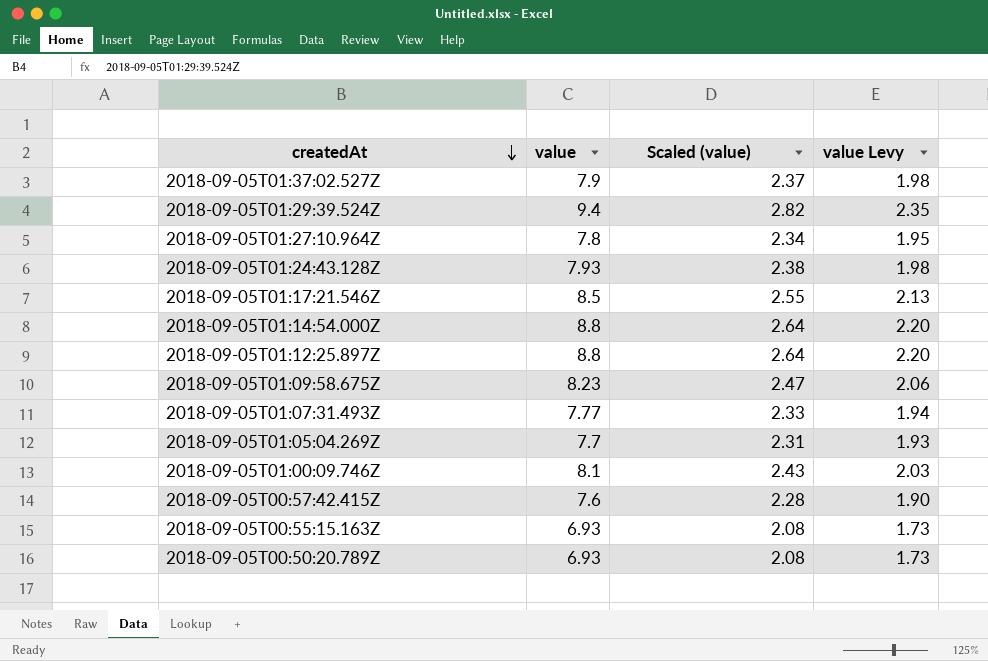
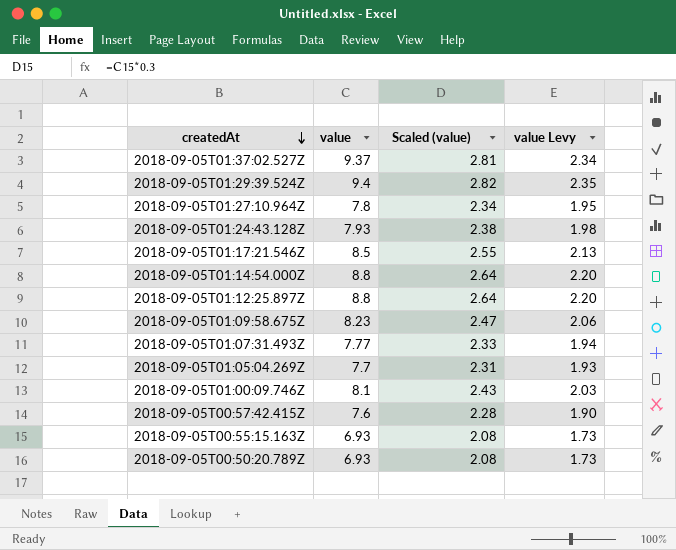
2018-09-05T01:37:02.527Z | value: 7.9 -> 9.37
2018-09-05T01:37:02.527Z | Scaled (value): 2.37 -> 2.81
2018-09-05T01:37:02.527Z | value Levy: 1.98 -> 2.34

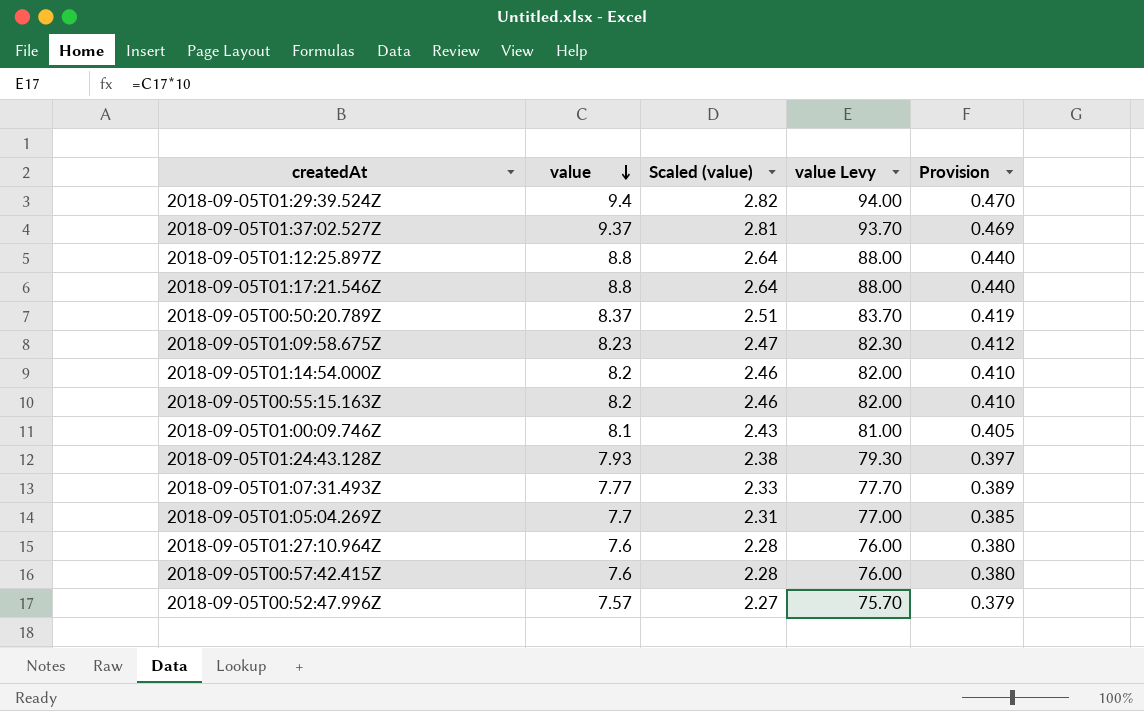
row order: createdAt descending -> value descending
column value Levy | formula: [value] * 0.25 -> [value] * 10
column Provision | formula: none -> [value] * 0.05
2018-09-05T01:17:21.546Z | value: 8.5 -> 8.8
2018-09-05T01:17:21.546Z | Scaled (value): 2.55 -> 2.64
2018-09-05T00:50:20.789Z | value: 6.93 -> 8.37
2018-09-05T00:50:20.789Z | Scaled (value): 2.08 -> 2.51
2018-09-05T01:14:54.000Z | value: 8.8 -> 8.2
2018-09-05T01:14:54.000Z | Scaled (value): 2.64 -> 2.46
2018-09-05T00:55:15.163Z | value: 6.93 -> 8.2
2018-09-05T00:55:15.163Z | Scaled (value): 2.08 -> 2.46
2018-09-05T01:27:10.964Z | value: 7.8 -> 7.6
2018-09-05T01:27:10.964Z | Scaled (value): 2.34 -> 2.28
row 2018-09-05T00:52:47.996Z: none -> 7.57 | 2.27 | 75.70 | 0.379

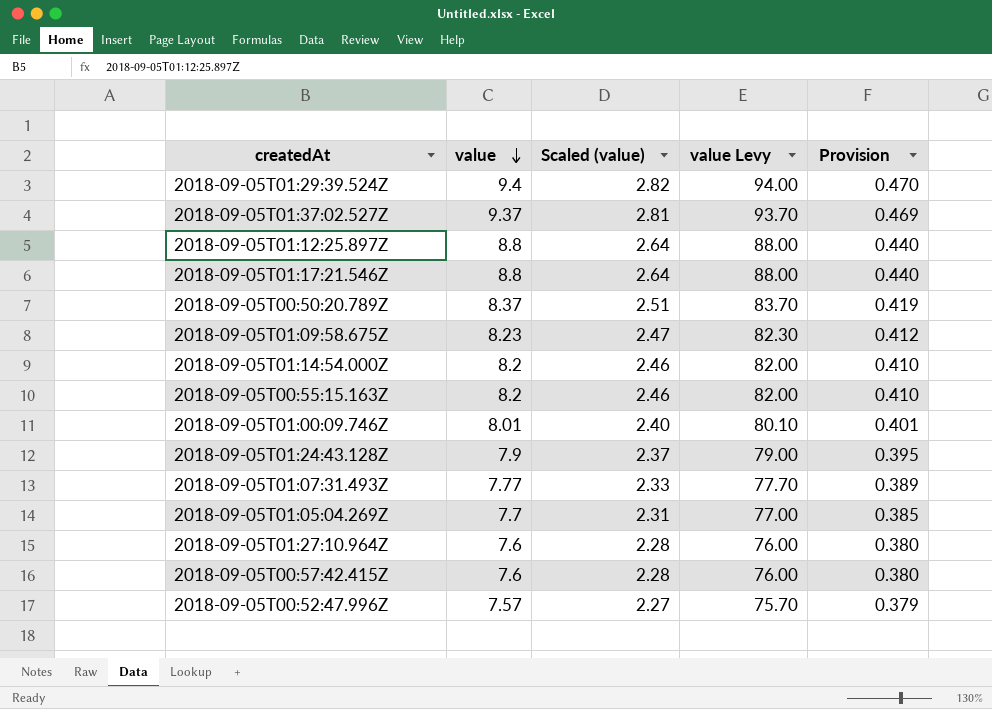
2018-09-05T01:00:09.746Z | value: 8.1 -> 8.01
2018-09-05T01:00:09.746Z | Scaled (value): 2.43 -> 2.40
2018-09-05T01:00:09.746Z | value Levy: 81.00 -> 80.10
2018-09-05T01:00:09.746Z | Provision: 0.405 -> 0.401
2018-09-05T01:24:43.128Z | value: 7.93 -> 7.9
2018-09-05T01:24:43.128Z | Scaled (value): 2.38 -> 2.37
2018-09-05T01:24:43.128Z | value Levy: 79.30 -> 79.00
2018-09-05T01:24:43.128Z | Provision: 0.397 -> 0.395

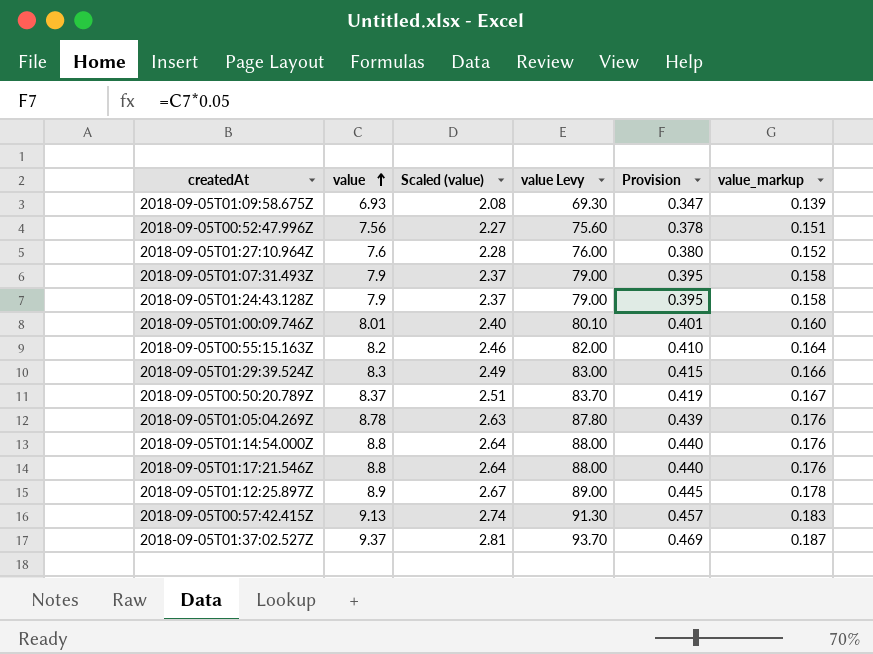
row order: value descending -> value ascending
column value_markup | formula: none -> [value] * 0.02
2018-09-05T01:09:58.675Z | value: 8.23 -> 6.93
2018-09-05T01:09:58.675Z | Scaled (value): 2.47 -> 2.08
2018-09-05T01:09:58.675Z | value Levy: 82.30 -> 69.30
2018-09-05T01:09:58.675Z | Provision: 0.412 -> 0.347
2018-09-05T00:52:47.996Z | value: 7.57 -> 7.56
2018-09-05T00:52:47.996Z | value Levy: 75.70 -> 75.60
2018-09-05T00:52:47.996Z | Provision: 0.379 -> 0.378
2018-09-05T01:07:31.493Z | value: 7.77 -> 7.9
2018-09-05T01:07:31.493Z | Scaled (value): 2.33 -> 2.37
2018-09-05T01:07:31.493Z | value Levy: 77.70 -> 79.00
2018-09-05T01:07:31.493Z | Provision: 0.389 -> 0.395
2018-09-05T01:29:39.524Z | value: 9.4 -> 8.3
2018-09-05T01:29:39.524Z | Scaled (value): 2.82 -> 2.49
2018-09-05T01:29:39.524Z | value Levy: 94.00 -> 83.00
2018-09-05T01:29:39.524Z | Provision: 0.470 -> 0.415
2018-09-05T01:05:04.269Z | value: 7.7 -> 8.78
2018-09-05T01:05:04.269Z | Scaled (value): 2.31 -> 2.63
2018-09-05T01:05:04.269Z | value Levy: 77.00 -> 87.80
2018-09-05T01:05:04.269Z | Provision: 0.385 -> 0.439
2018-09-05T01:14:54.000Z | value: 8.2 -> 8.8
2018-09-05T01:14:54.000Z | Scaled (value): 2.46 -> 2.64
2018-09-05T01:14:54.000Z | value Levy: 82.00 -> 88.00
2018-09-05T01:14:54.000Z | Provision: 0.410 -> 0.440
2018-09-05T01:12:25.897Z | value: 8.8 -> 8.9
2018-09-05T01:12:25.897Z | Scaled (value): 2.64 -> 2.67
2018-09-05T01:12:25.897Z | value Levy: 88.00 -> 89.00
2018-09-05T01:12:25.897Z | Provision: 0.440 -> 0.445
2018-09-05T00:57:42.415Z | value: 7.6 -> 9.13
2018-09-05T00:57:42.415Z | Scaled (value): 2.28 -> 2.74
2018-09-05T00:57:42.415Z | value Levy: 76.00 -> 91.30
2018-09-05T00:57:42.415Z | Provision: 0.380 -> 0.457

